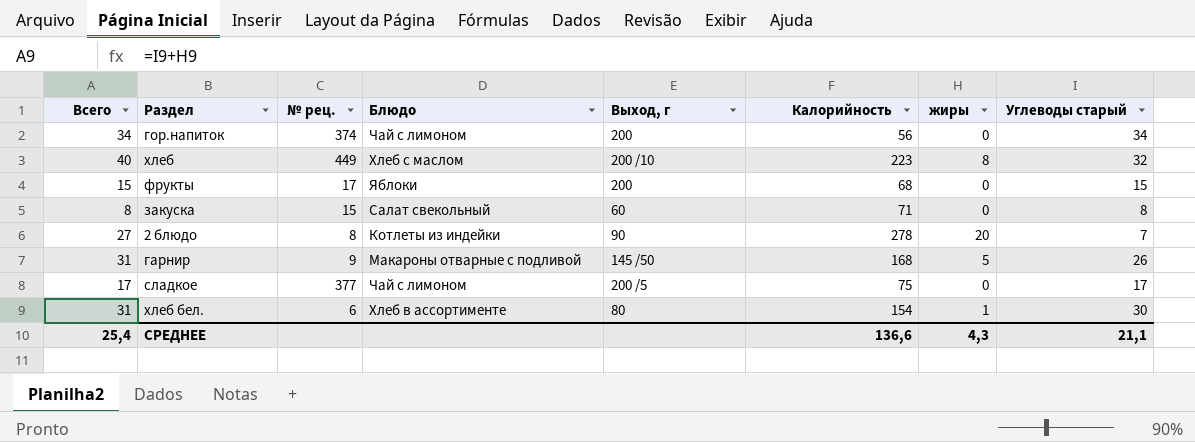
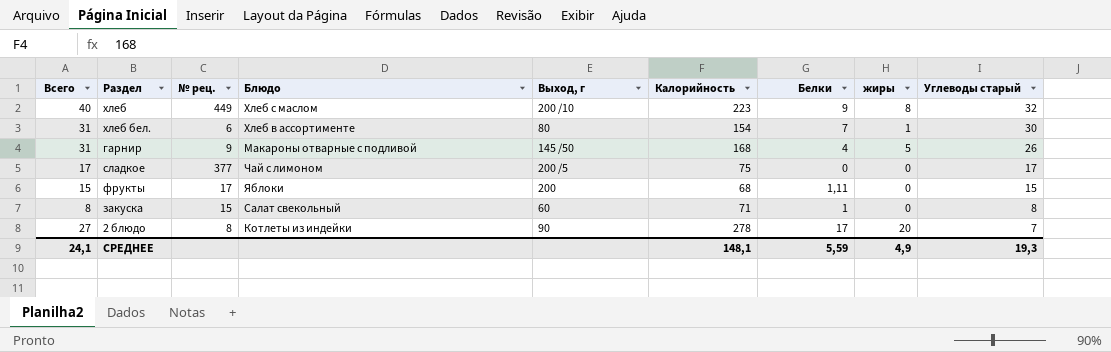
row order: none -> Углеводы старый descending
column Белки | position: none -> 7
row гор.напиток: 34 | 374 | Чай с лимоном | 200 | 56 | 0 | 34 -> none
СРЕДНЕЕ | Всего: 25,4 -> 24,1
СРЕДНЕЕ | Калорийность: 136,6 -> 148,1
СРЕДНЕЕ | жиры: 4,3 -> 4,9
СРЕДНЕЕ | Углеводы старый: 21,1 -> 19,3

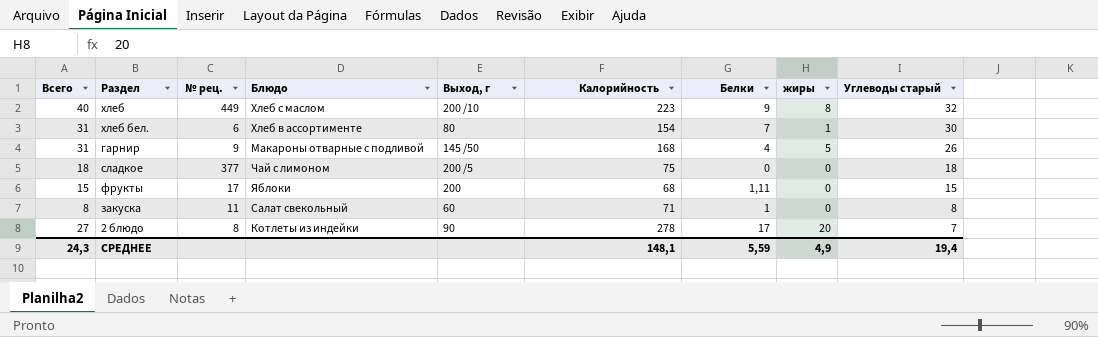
сладкое | Всего: 17 -> 18
сладкое | Углеводы старый: 17 -> 18
закуска | № рец.: 15 -> 11
СРЕДНЕЕ | Всего: 24,1 -> 24,3
СРЕДНЕЕ | Углеводы старый: 19,3 -> 19,4

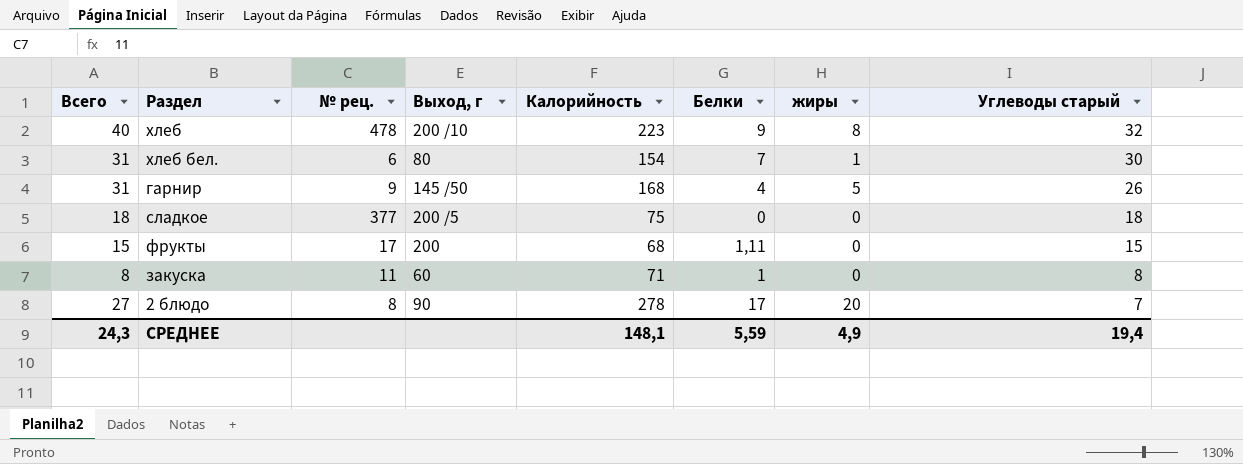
column Блюдо | position: 4 -> none
хлеб | № рец.: 449 -> 478

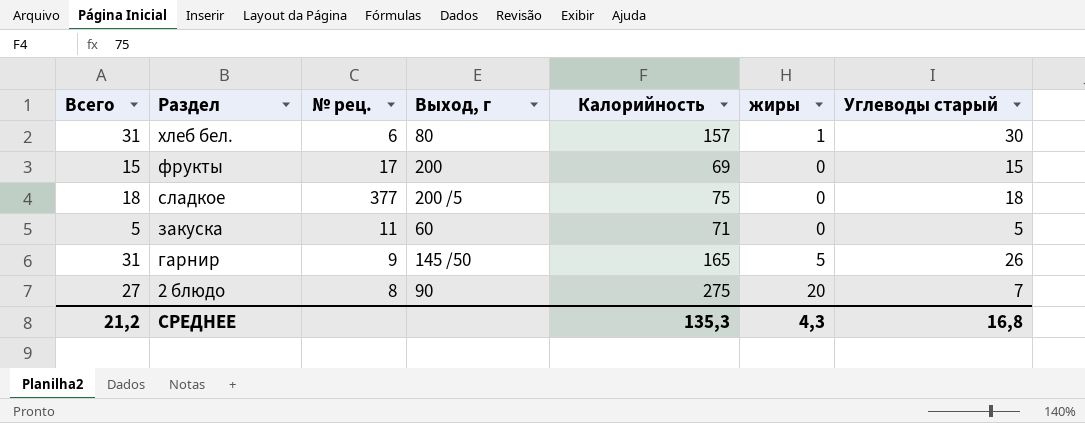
row order: Углеводы старый descending -> Раздел descending
column Белки | position: 6 -> none
row хлеб: 40 | 478 | 200 /10 | 223 | 9 | 8 | 32 -> none
хлеб бел. | Калорийность: 154 -> 157
фрукты | Калорийность: 68 -> 69
закуска | Всего: 8 -> 5
закуска | Углеводы старый: 8 -> 5
гарнир | Калорийность: 168 -> 165
2 блюдо | Калорийность: 278 -> 275
СРЕДНЕЕ | Всего: 24,3 -> 21,2
СРЕДНЕЕ | Калорийность: 148,1 -> 135,3
СРЕДНЕЕ | жиры: 4,9 -> 4,3
СРЕДНЕЕ | Углеводы старый: 19,4 -> 16,8

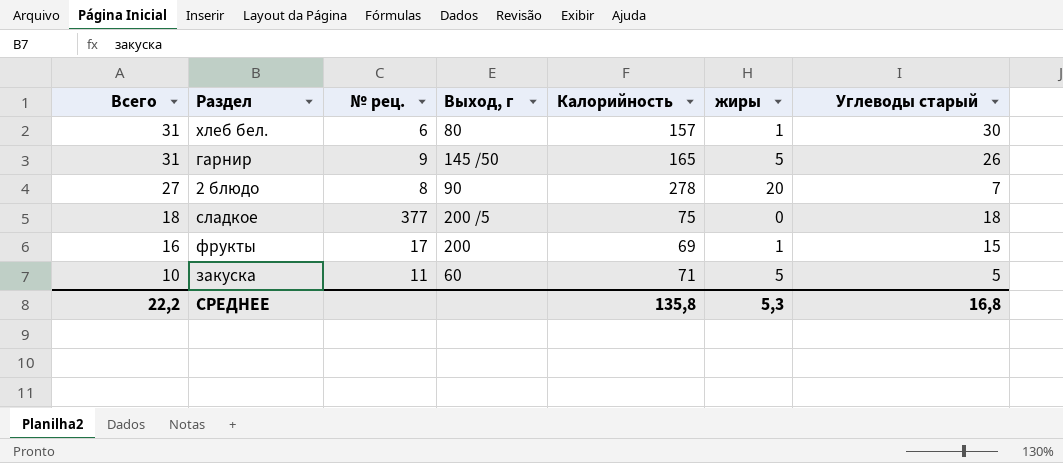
row order: Раздел descending -> Всего descending
2 блюдо | Калорийность: 275 -> 278
фрукты | Всего: 15 -> 16
фрукты | жиры: 0 -> 1
закуска | Всего: 5 -> 10
закуска | жиры: 0 -> 5
СРЕДНЕЕ | Всего: 21,2 -> 22,2
СРЕДНЕЕ | Калорийность: 135,3 -> 135,8
СРЕДНЕЕ | жиры: 4,3 -> 5,3

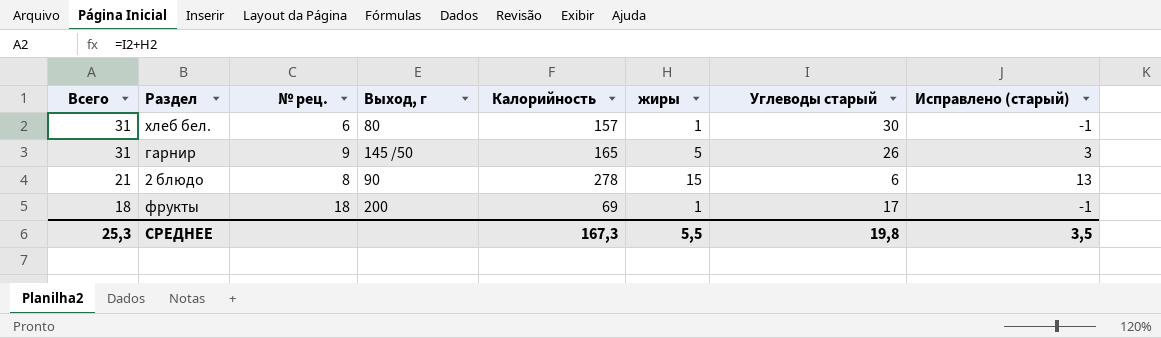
column Исправлено (старый) | formula: none -> [жиры] - 2
row сладкое: 18 | 377 | 200 /5 | 75 | 0 | 18 -> none
row закуска: 10 | 11 | 60 | 71 | 5 | 5 -> none
2 блюдо | Всего: 27 -> 21
2 блюдо | жиры: 20 -> 15
2 блюдо | Углеводы старый: 7 -> 6
фрукты | Всего: 16 -> 18
фрукты | № рец.: 17 -> 18
фрукты | Углеводы старый: 15 -> 17
СРЕДНЕЕ | Всего: 22,2 -> 25,3
СРЕДНЕЕ | Калорийность: 135,8 -> 167,3
СРЕДНЕЕ | жиры: 5,3 -> 5,5
СРЕДНЕЕ | Углеводы старый: 16,8 -> 19,8

